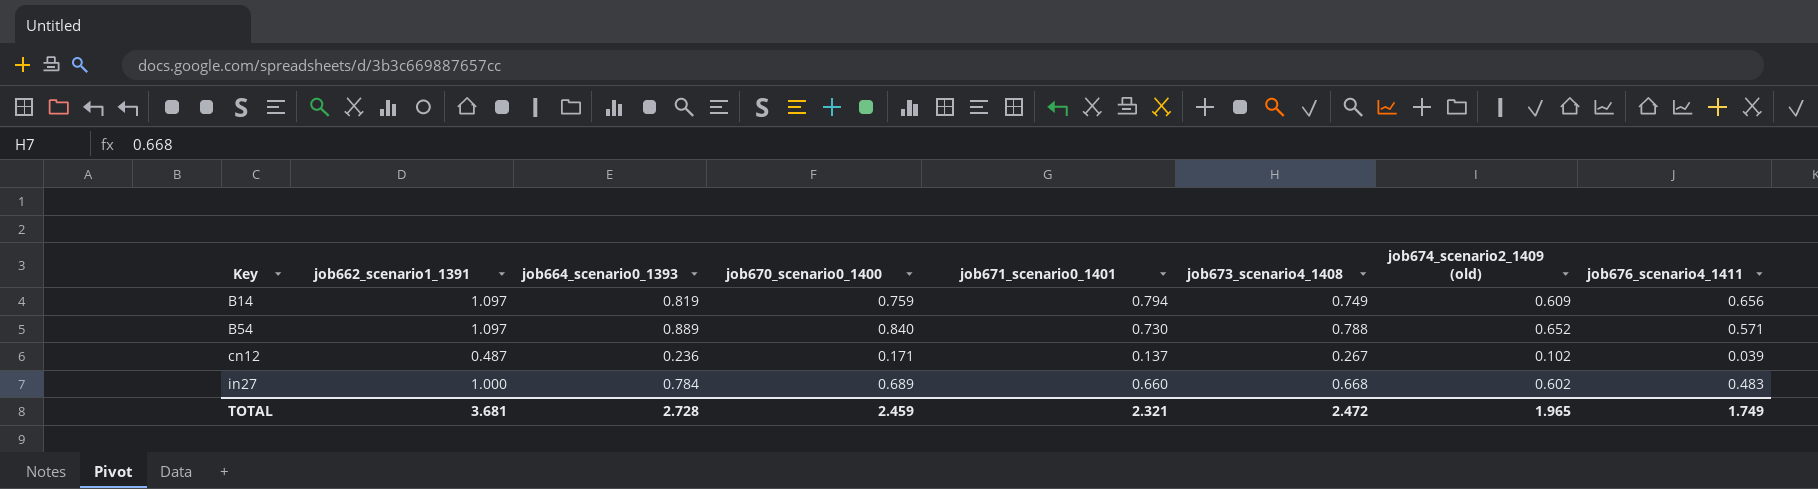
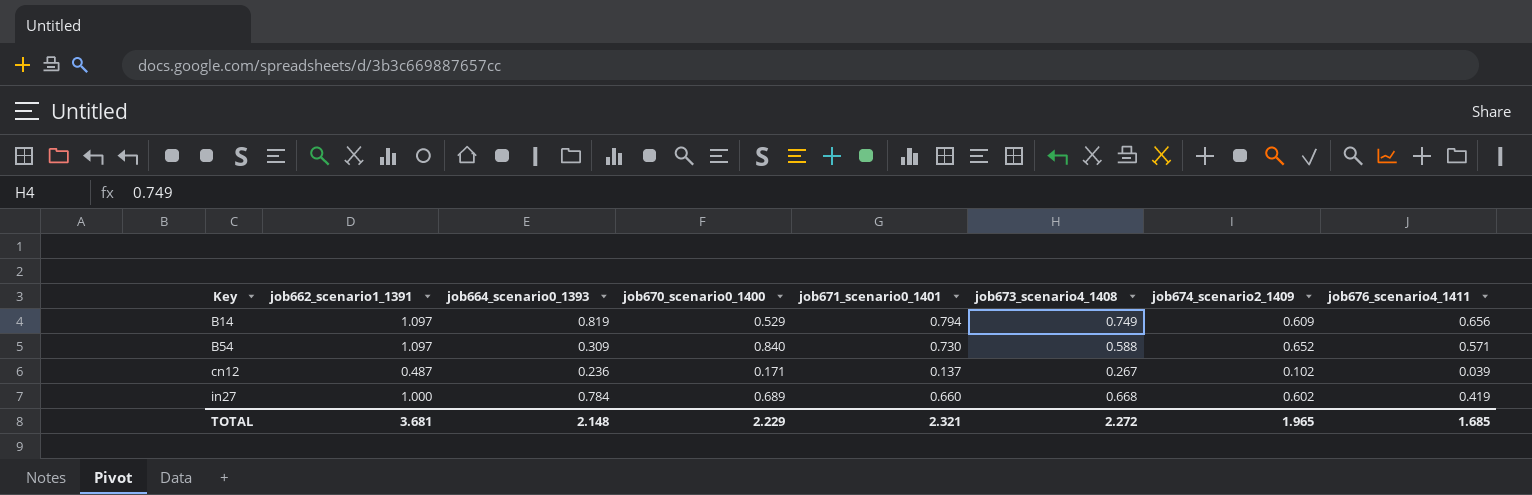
column name: job674_scenario2_1409 (old) -> job674_scenario2_1409
B14 | job670_scenario0_1400: 0.759 -> 0.529
B54 | job664_scenario0_1393: 0.889 -> 0.309
B54 | job673_scenario4_1408: 0.788 -> 0.588
in27 | job676_scenario4_1411: 0.483 -> 0.419
TOTAL | job664_scenario0_1393: 2.728 -> 2.148
TOTAL | job670_scenario0_1400: 2.459 -> 2.229
TOTAL | job673_scenario4_1408: 2.472 -> 2.272
TOTAL | job676_scenario4_1411: 1.749 -> 1.685

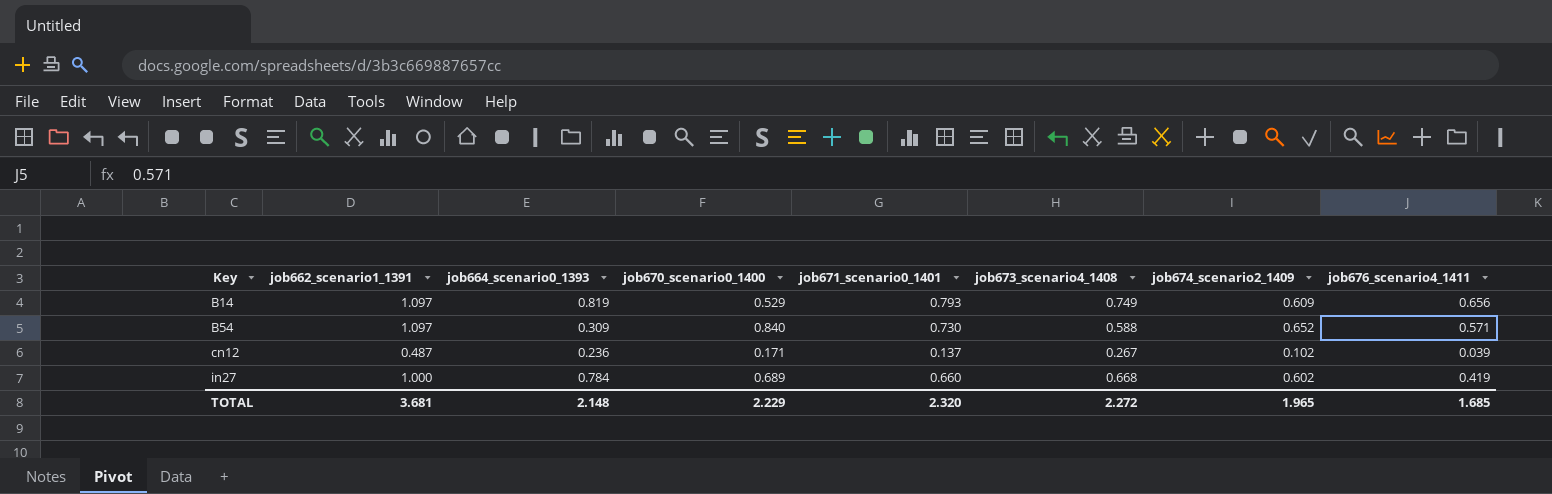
B14 | job671_scenario0_1401: 0.794 -> 0.793
TOTAL | job671_scenario0_1401: 2.321 -> 2.320

